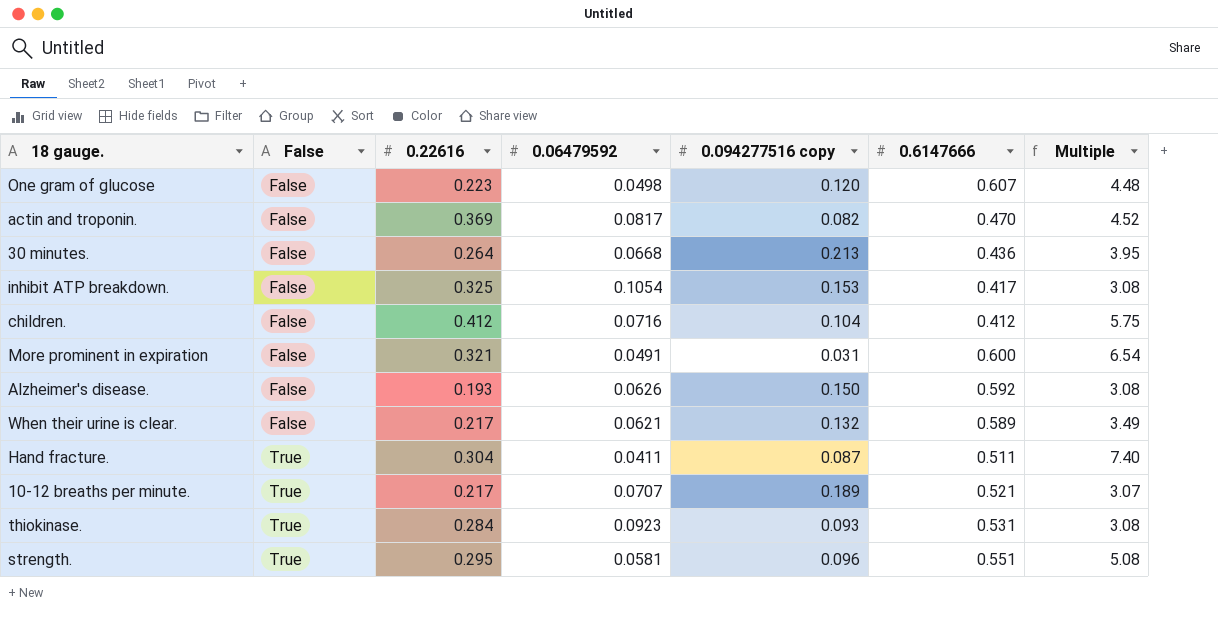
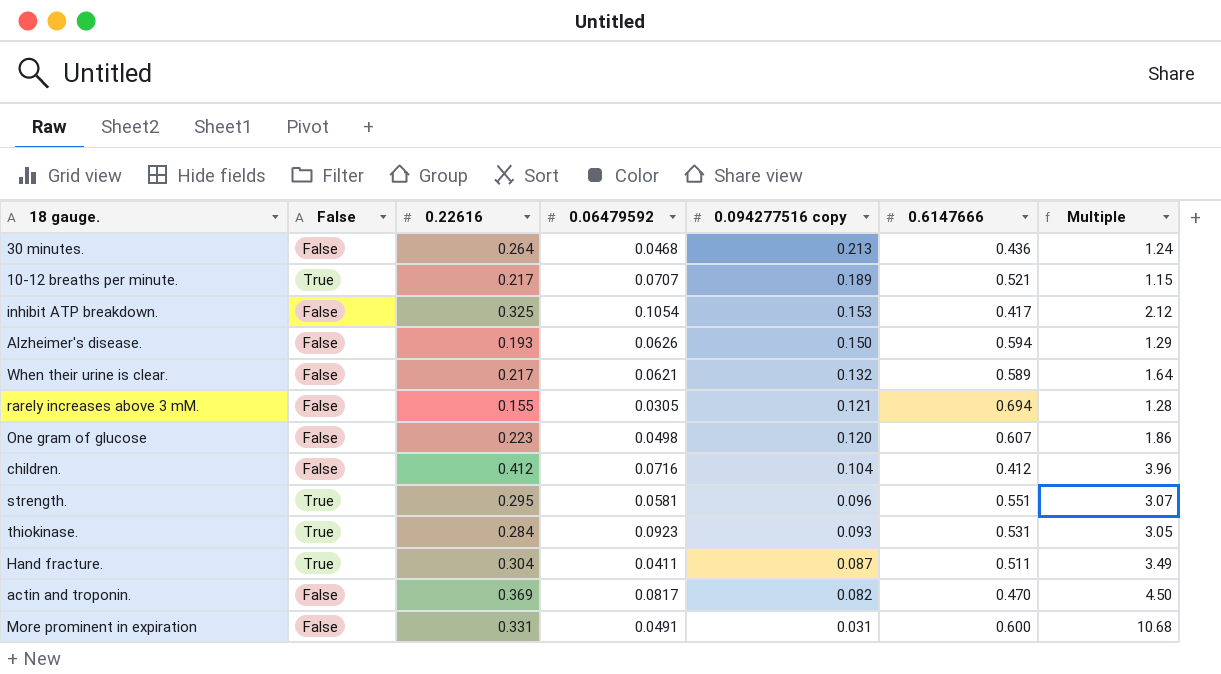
row order: False ascending -> 0.094277516 copy descending
column Multiple | formula: [0.22616] / [0.06479592] -> [0.22616] / [0.094277516 copy]
30 minutes. | 0.06479592: 0.0668 -> 0.0468
Alzheimer's disease. | 0.6147666: 0.592 -> 0.594
row rarely increases above 3 mM.: none -> False | 0.155 | 0.0305 | 0.121 | 0.694 | 1.28
More prominent in expiration | 0.22616: 0.321 -> 0.331

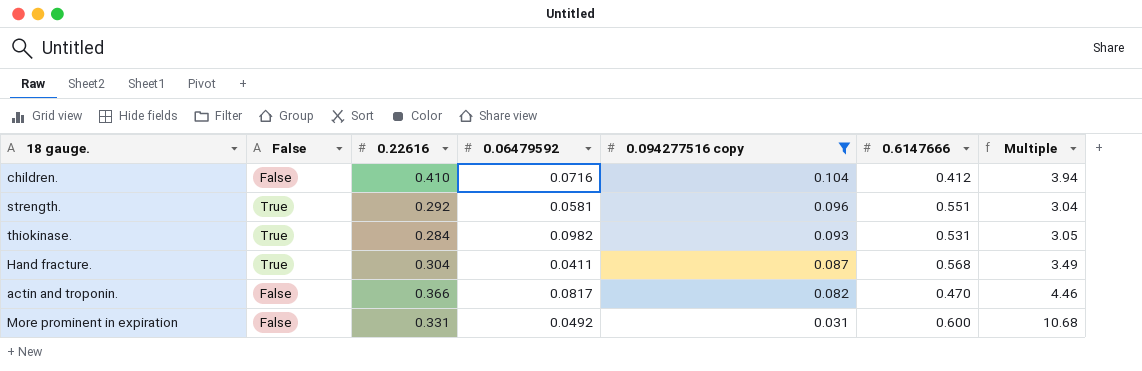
filter: none -> 0.094277516 copy <= 0.104
children. | 0.22616: 0.412 -> 0.410
children. | Multiple: 3.96 -> 3.94
strength. | 0.22616: 0.295 -> 0.292
strength. | Multiple: 3.07 -> 3.04
thiokinase. | 0.06479592: 0.0923 -> 0.0982
Hand fracture. | 0.6147666: 0.511 -> 0.568
actin and troponin. | 0.22616: 0.369 -> 0.366
actin and troponin. | Multiple: 4.50 -> 4.46
More prominent in expiration | 0.06479592: 0.0491 -> 0.0492

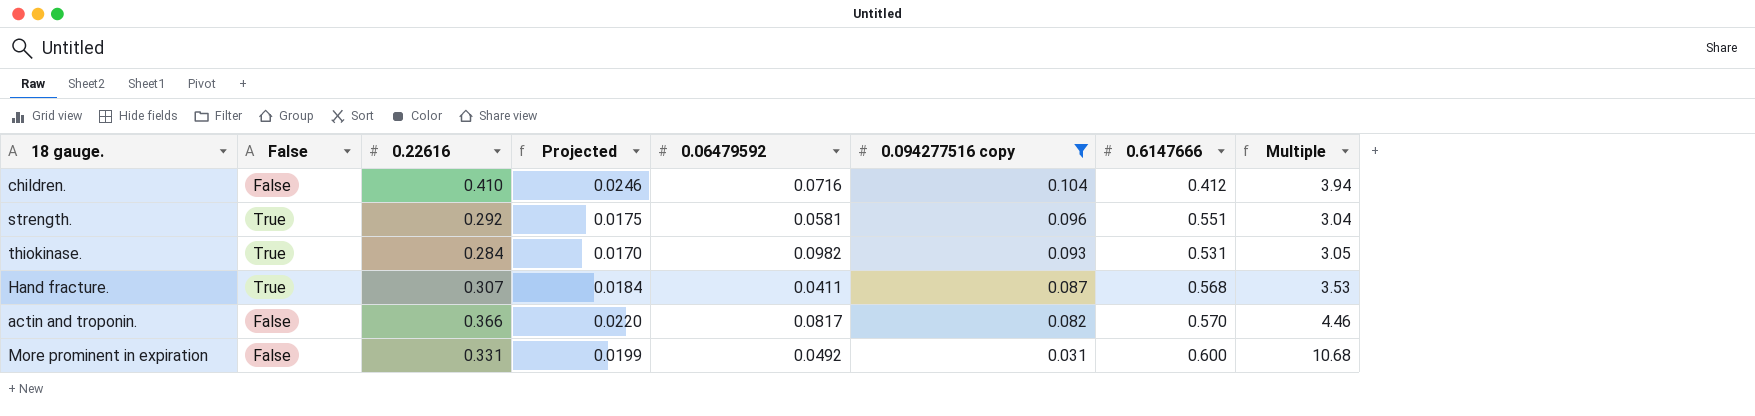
column Projected | formula: none -> [0.22616] * 0.06
Hand fracture. | 0.22616: 0.304 -> 0.307
Hand fracture. | Multiple: 3.49 -> 3.53
actin and troponin. | 0.6147666: 0.470 -> 0.570

